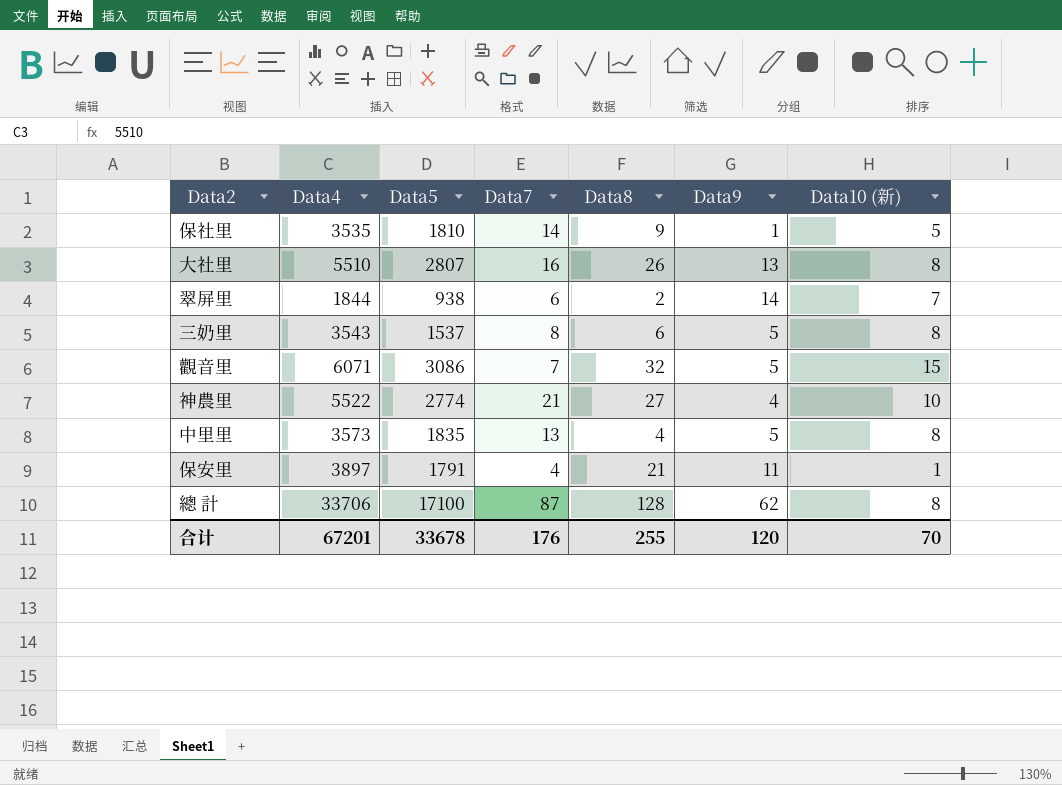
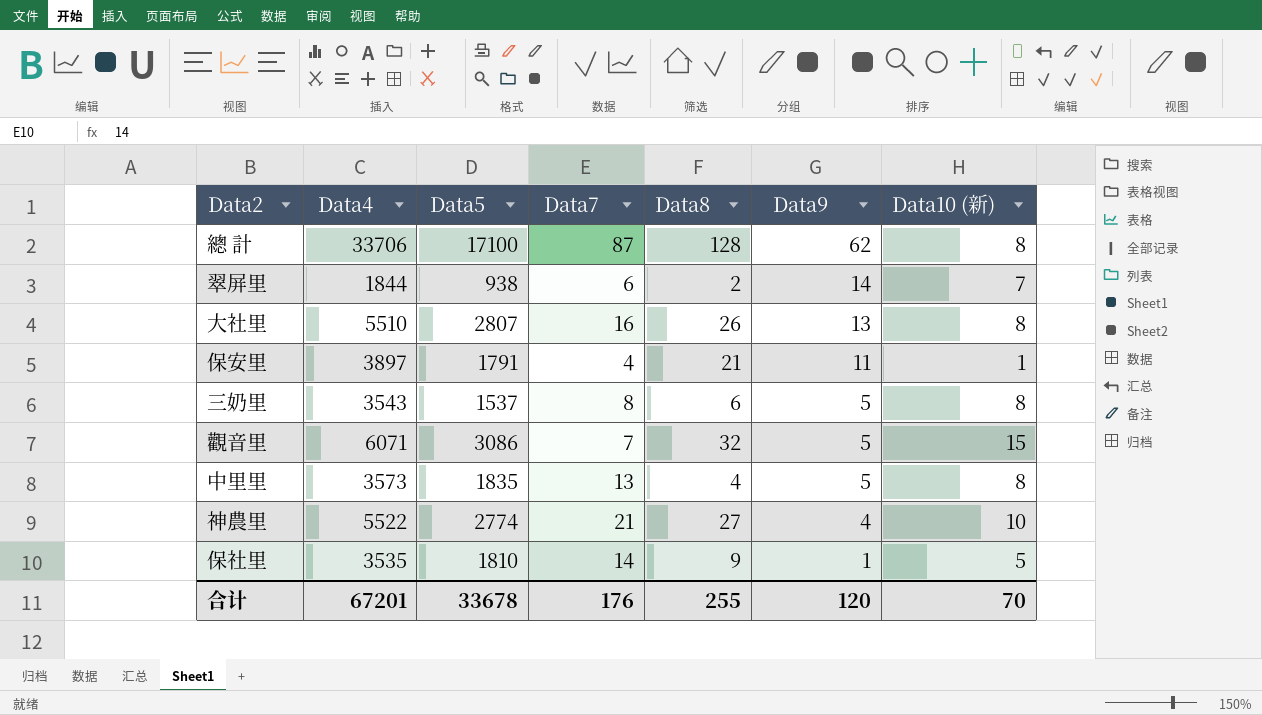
row order: none -> Data9 descending

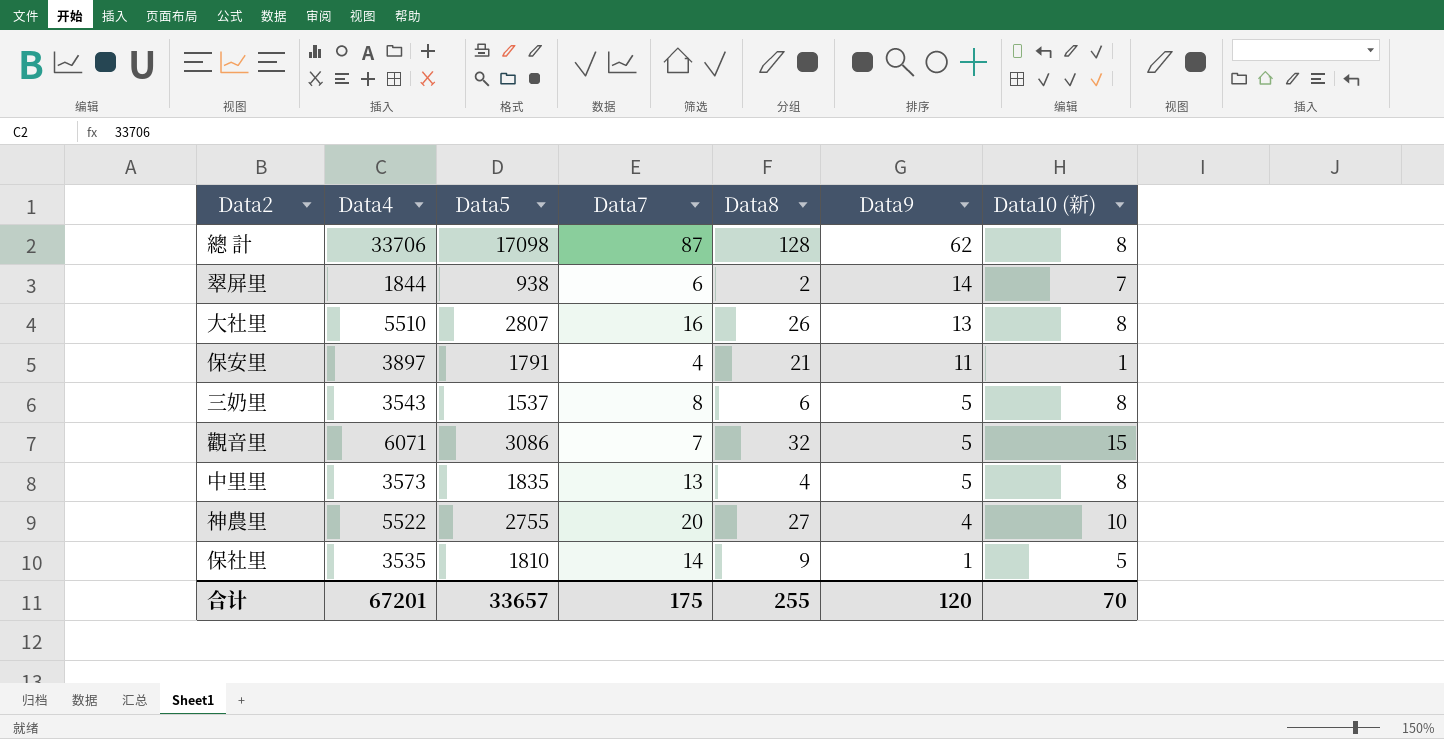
總 計 | Data5: 17100 -> 17098
神農里 | Data5: 2774 -> 2755
神農里 | Data7: 21 -> 20
合计 | Data5: 33678 -> 33657
合计 | Data7: 176 -> 175

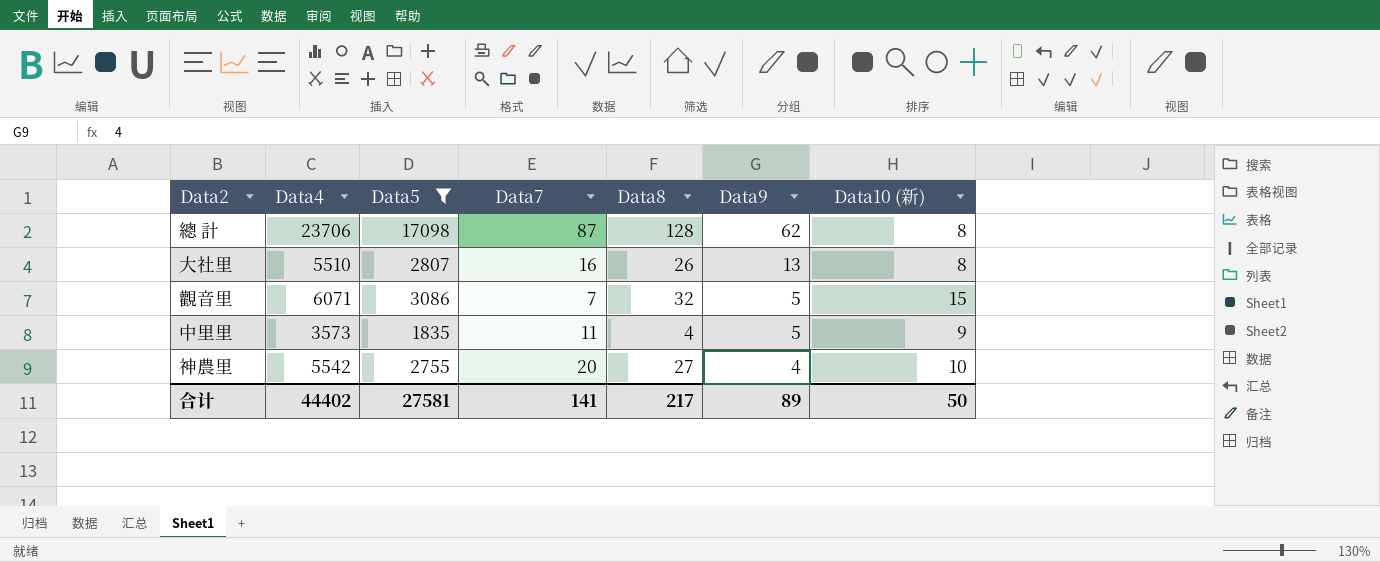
filter: none -> Data5 >= 1835
總 計 | Data4: 33706 -> 23706
中里里 | Data7: 13 -> 11
中里里 | Data10 (新): 8 -> 9
神農里 | Data4: 5522 -> 5542
合计 | Data4: 67201 -> 44402
合计 | Data5: 33657 -> 27581
合计 | Data7: 175 -> 141
合计 | Data8: 255 -> 217
合计 | Data9: 120 -> 89
合计 | Data10 (新): 70 -> 50

